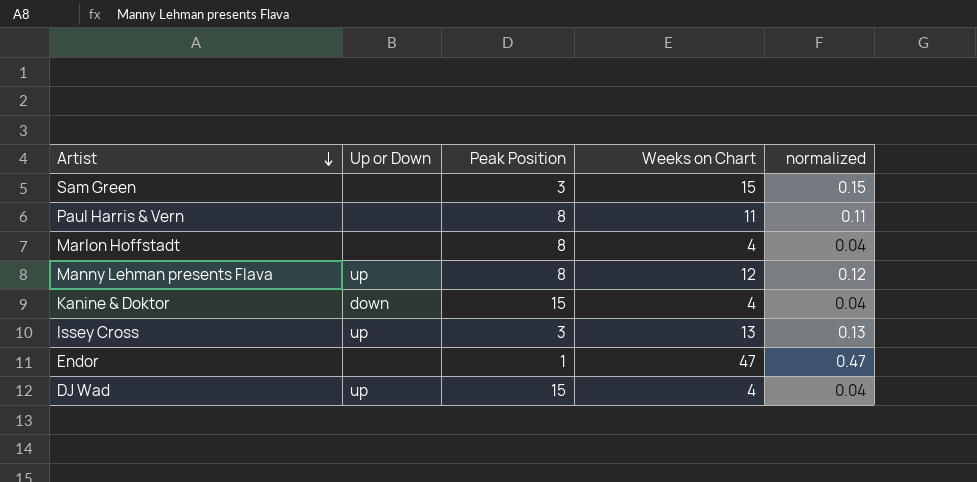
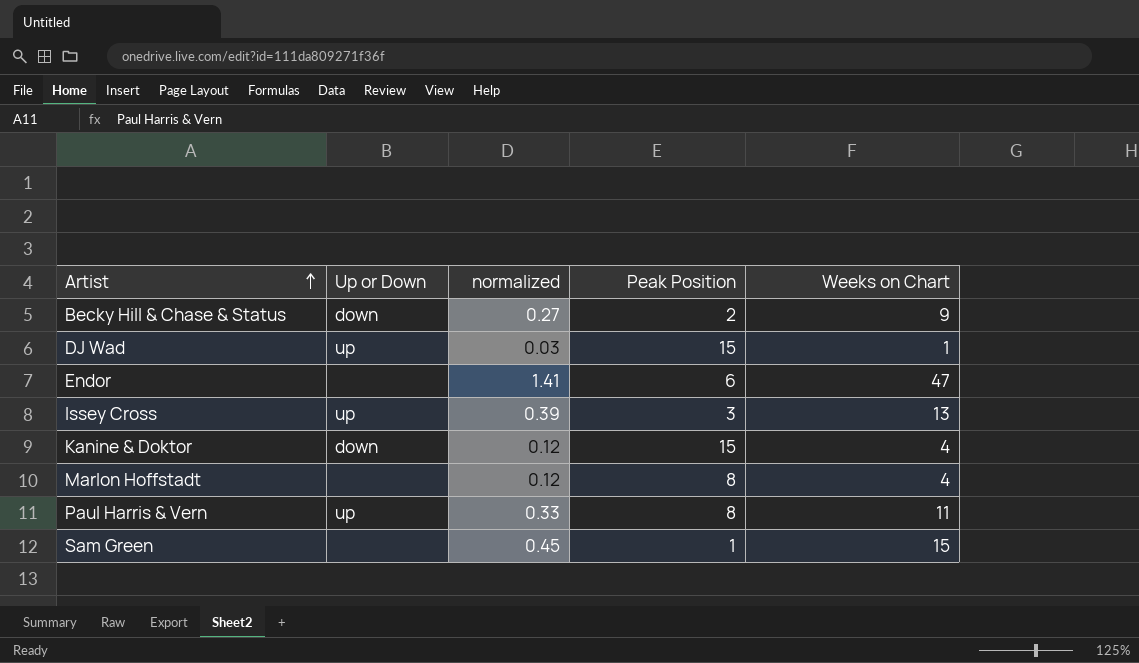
row order: Artist descending -> Artist ascending
column normalized | formula: [Weeks on Chart] * 0.01 -> [Weeks on Chart] * 0.03
column normalized | position: 5 -> 3
row Manny Lehman presents Flava: up | 8 | 12 | 0.12 -> none
row Becky Hill & Chase & Status: none -> down | 0.27 | 2 | 9
DJ Wad | Weeks on Chart: 4 -> 1
Endor | Peak Position: 1 -> 6
Paul Harris & Vern | Up or Down: none -> up
Sam Green | Peak Position: 3 -> 1

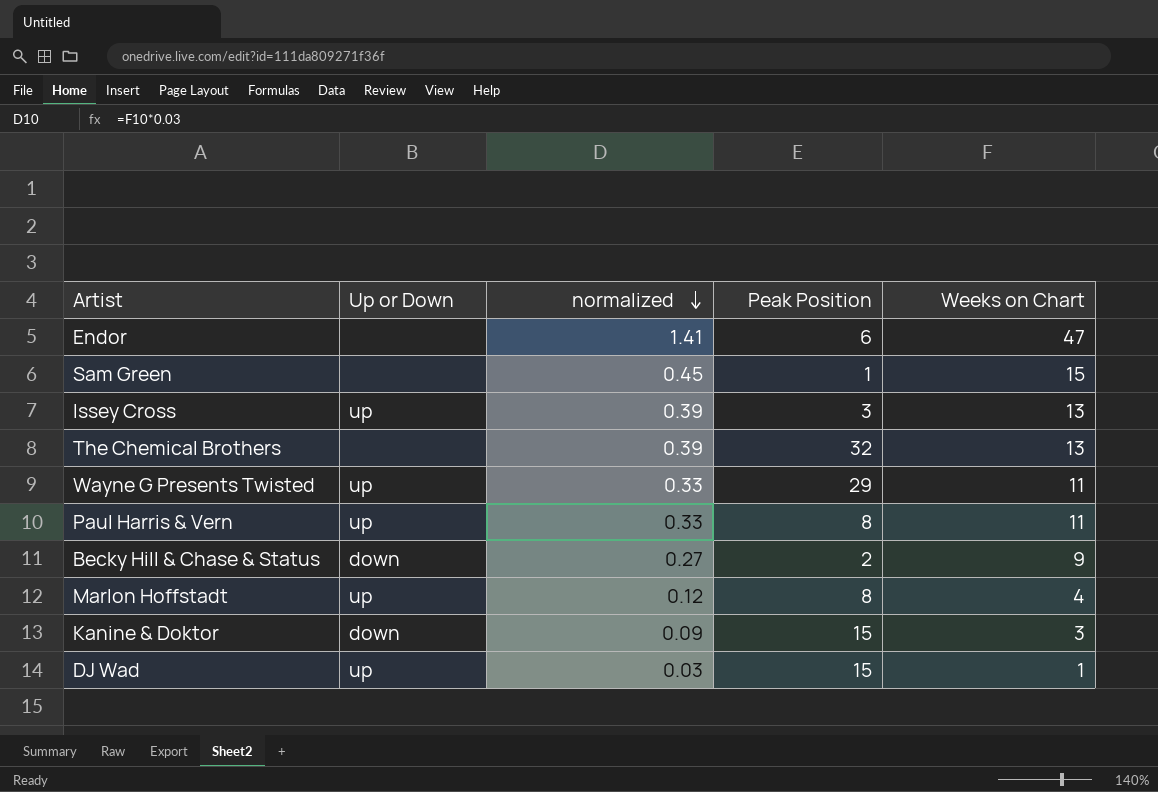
row order: Artist ascending -> normalized descending
row The Chemical Brothers: none -> none | 0.39 | 32 | 13
row Wayne G Presents Twisted: none -> up | 0.33 | 29 | 11
Marlon Hoffstadt | Up or Down: none -> up
Kanine & Doktor | normalized: 0.12 -> 0.09
Kanine & Doktor | Weeks on Chart: 4 -> 3

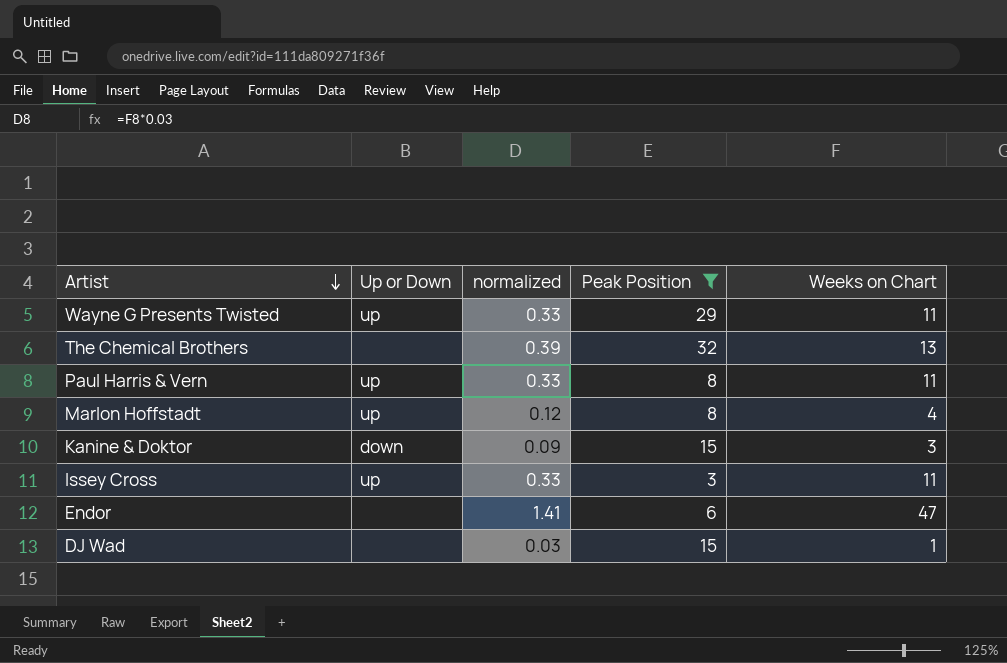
filter: none -> Peak Position >= 3
row order: normalized descending -> Artist descending
Issey Cross | normalized: 0.39 -> 0.33
Issey Cross | Weeks on Chart: 13 -> 11
DJ Wad | Up or Down: up -> none

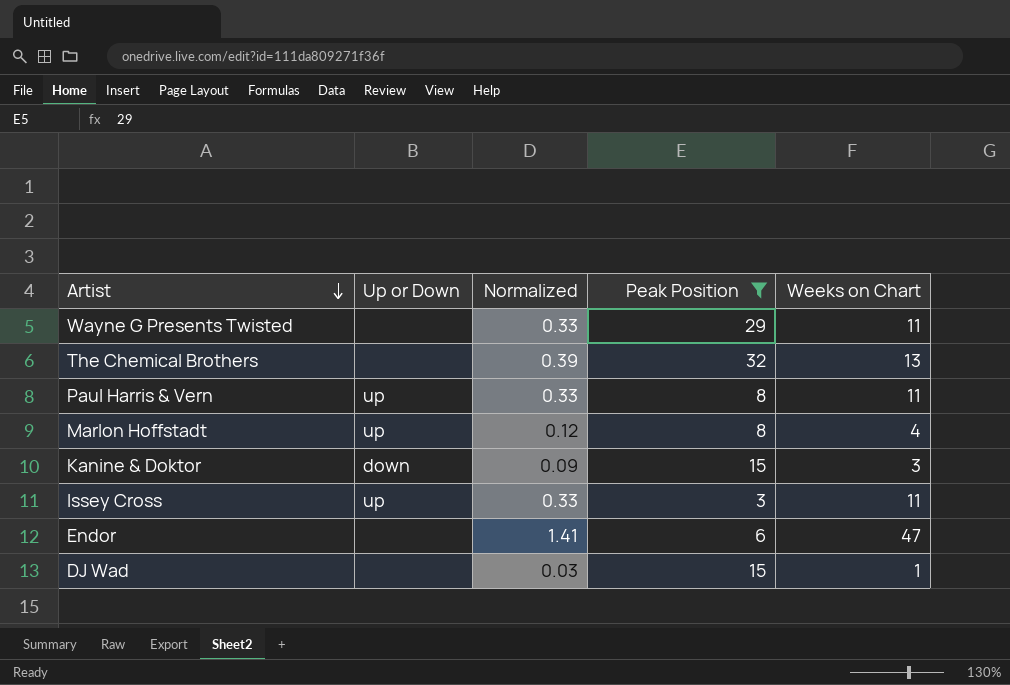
column name: normalized -> Normalized
Wayne G Presents Twisted | Up or Down: up -> none

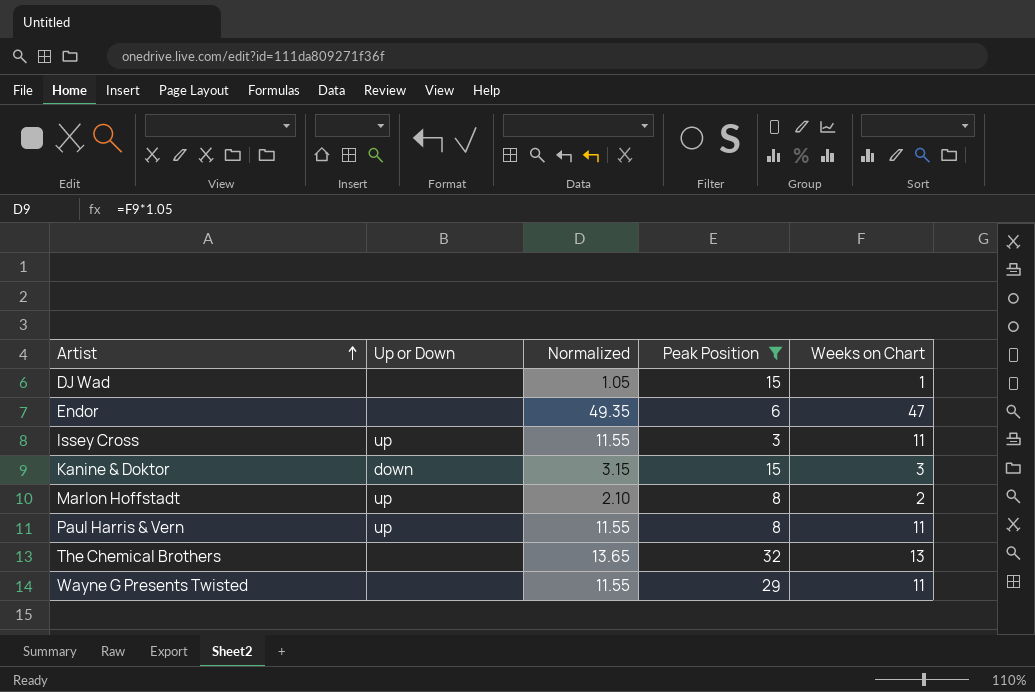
row order: Artist descending -> Artist ascending
column Normalized | formula: [Weeks on Chart] * 0.03 -> [Weeks on Chart] * 1.05
Marlon Hoffstadt | Weeks on Chart: 4 -> 2

